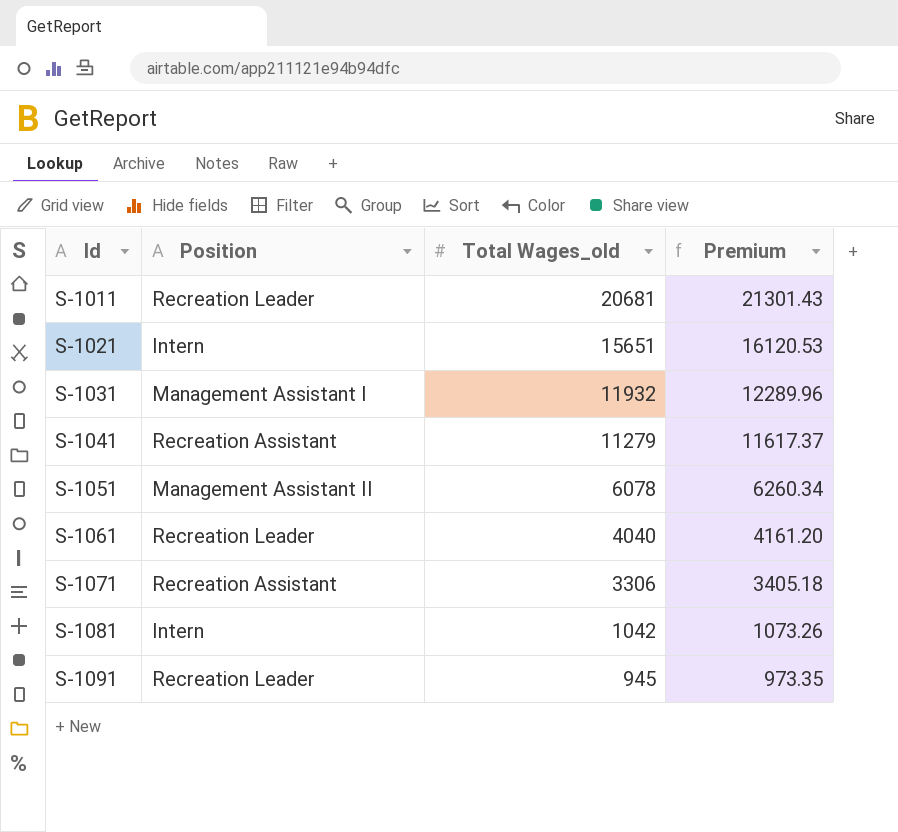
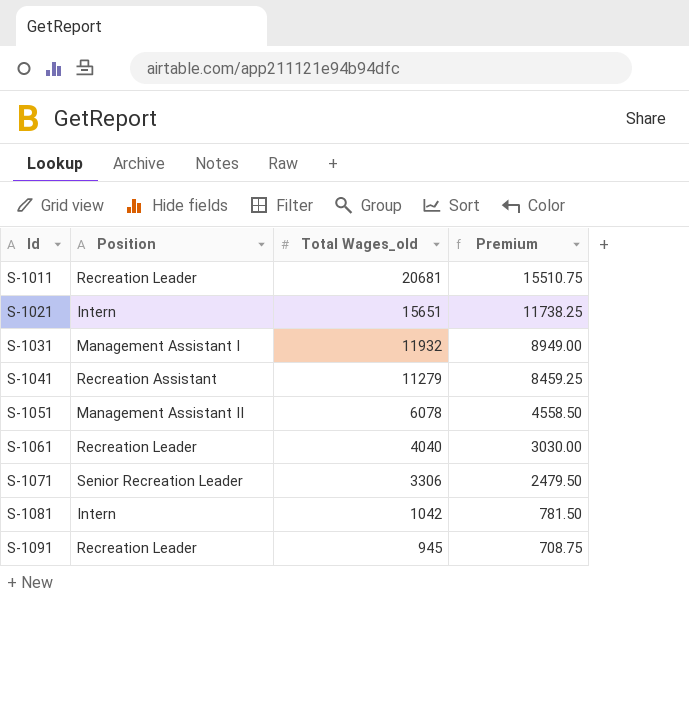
column Premium | formula: [Total Wages_old] * 1.03 -> [Total Wages_old] * 0.75
S-1071 | Position: Recreation Assistant -> Senior Recreation Leader

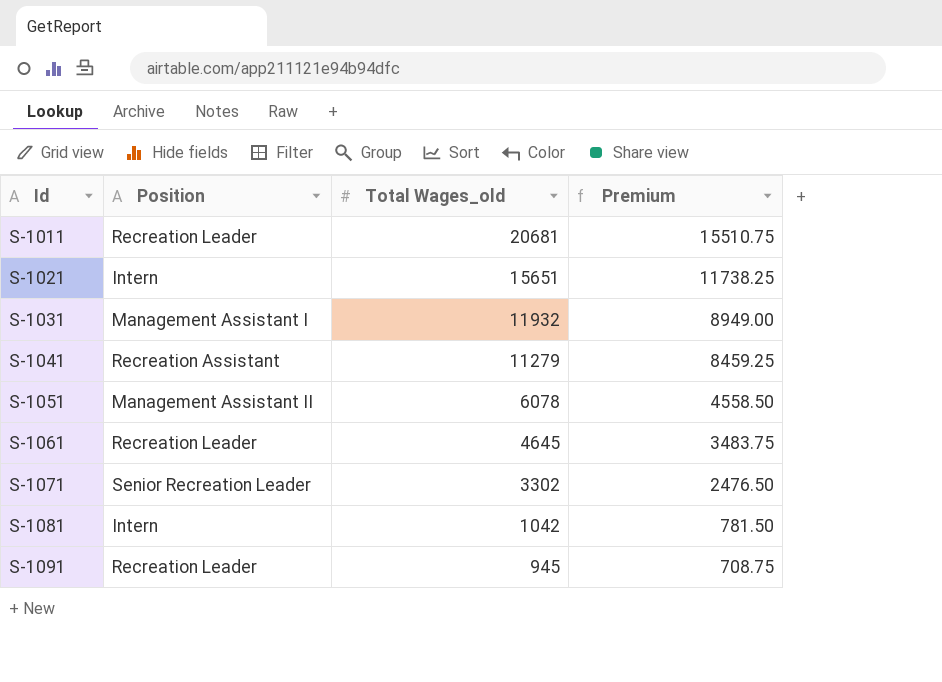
S-1061 | Total Wages_old: 4040 -> 4645
S-1061 | Premium: 3030.00 -> 3483.75
S-1071 | Total Wages_old: 3306 -> 3302
S-1071 | Premium: 2479.50 -> 2476.50

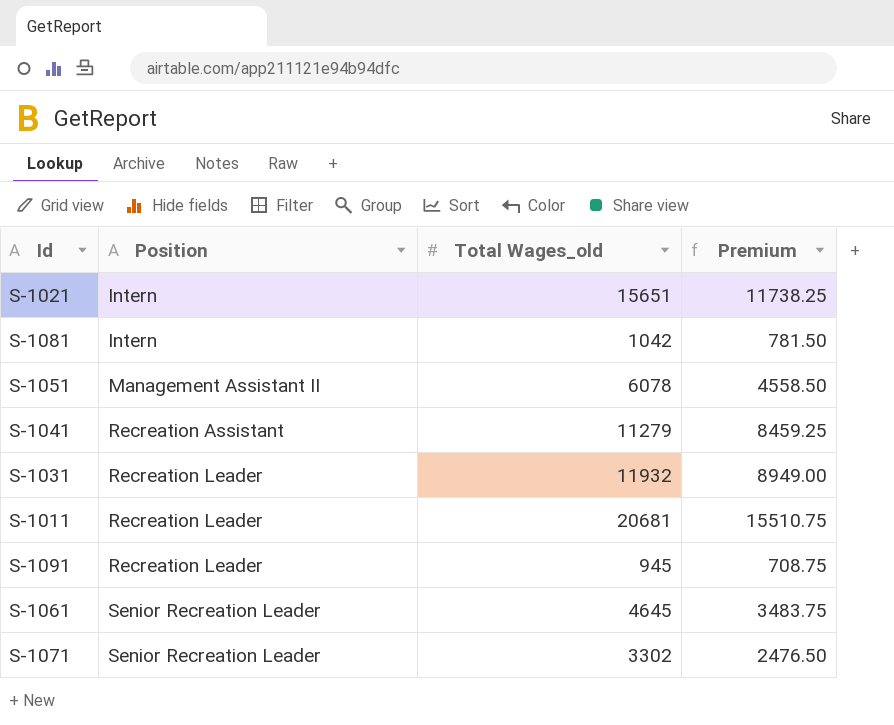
row order: Id ascending -> Position ascending
S-1031 | Position: Management Assistant I -> Recreation Leader
S-1061 | Position: Recreation Leader -> Senior Recreation Leader

